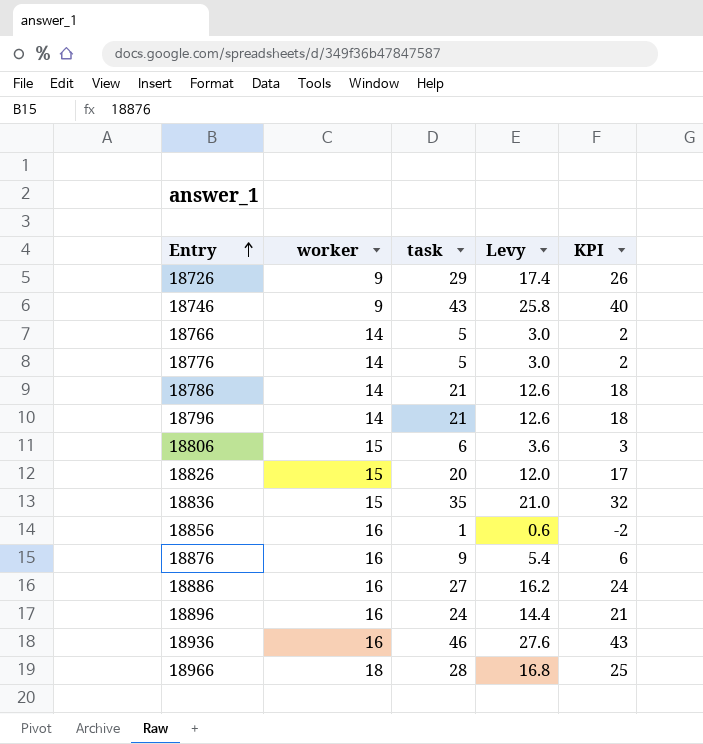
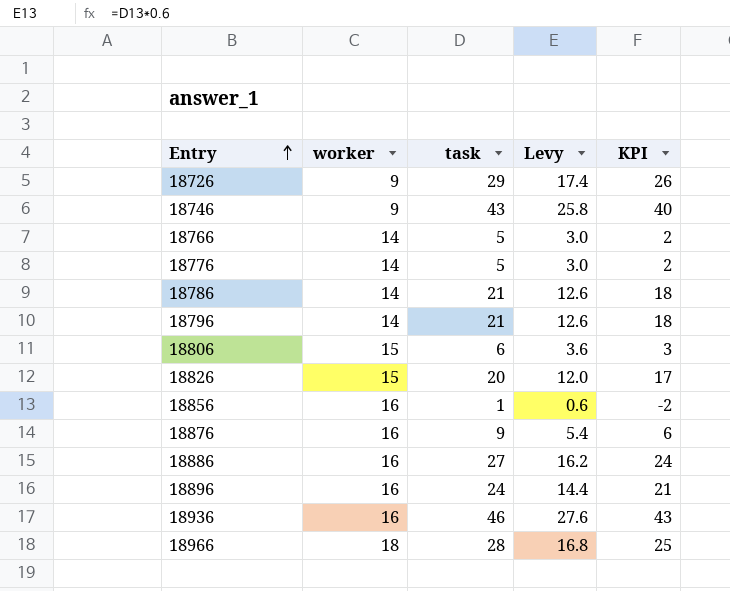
row 18836: 15 | 35 | 21.0 | 32 -> none

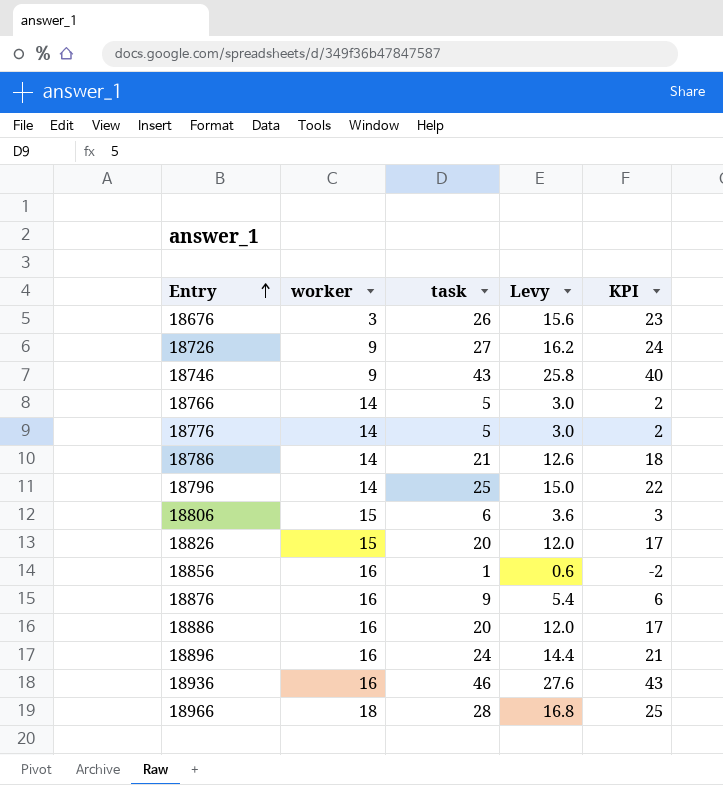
row 18676: none -> 3 | 26 | 15.6 | 23
18726 | task: 29 -> 27
18726 | Levy: 17.4 -> 16.2
18726 | KPI: 26 -> 24
18796 | task: 21 -> 25
18796 | Levy: 12.6 -> 15.0
18796 | KPI: 18 -> 22
18886 | task: 27 -> 20
18886 | Levy: 16.2 -> 12.0
18886 | KPI: 24 -> 17

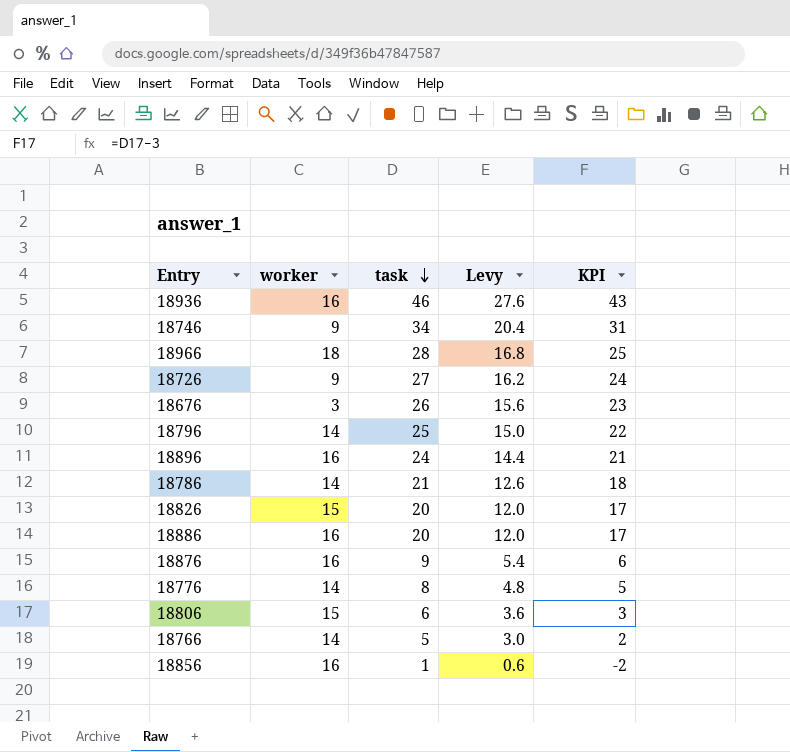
row order: Entry ascending -> task descending
18746 | task: 43 -> 34
18746 | Levy: 25.8 -> 20.4
18746 | KPI: 40 -> 31
18776 | task: 5 -> 8
18776 | Levy: 3.0 -> 4.8
18776 | KPI: 2 -> 5

